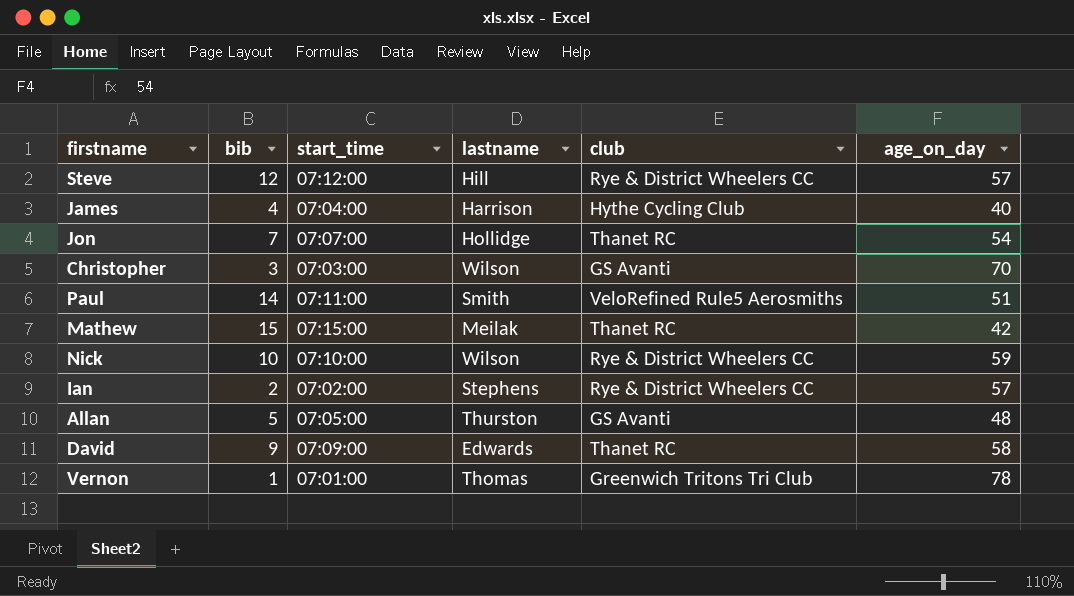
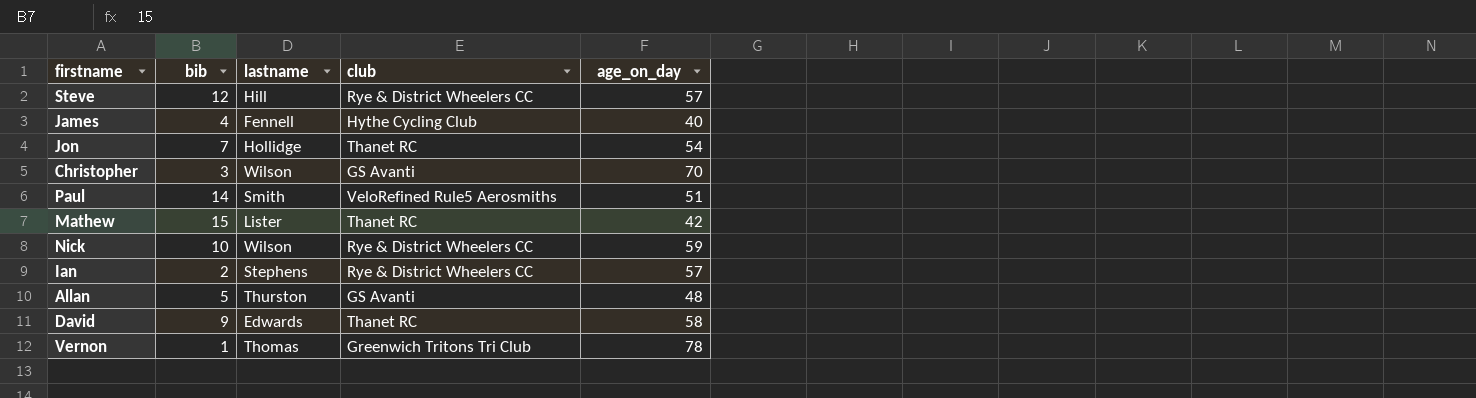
column start_time | position: 3 -> none
James | lastname: Harrison -> Fennell
Mathew | lastname: Meilak -> Lister

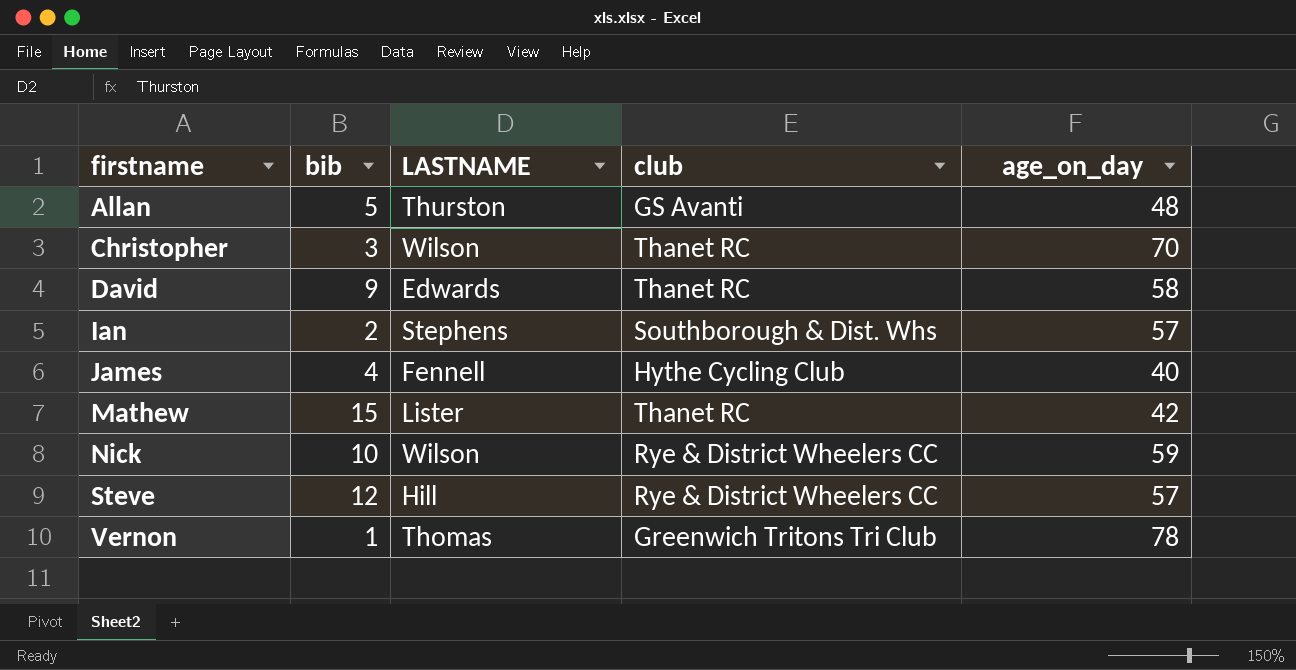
row order: none -> firstname ascending
column name: lastname -> LASTNAME
row Jon: 7 | Hollidge | Thanet RC | 54 -> none
row Paul: 14 | Smith | VeloRefined Rule5 Aerosmiths | 51 -> none
Christopher | club: GS Avanti -> Thanet RC
Ian | club: Rye & District Wheelers CC -> Southborough & Dist. Whs

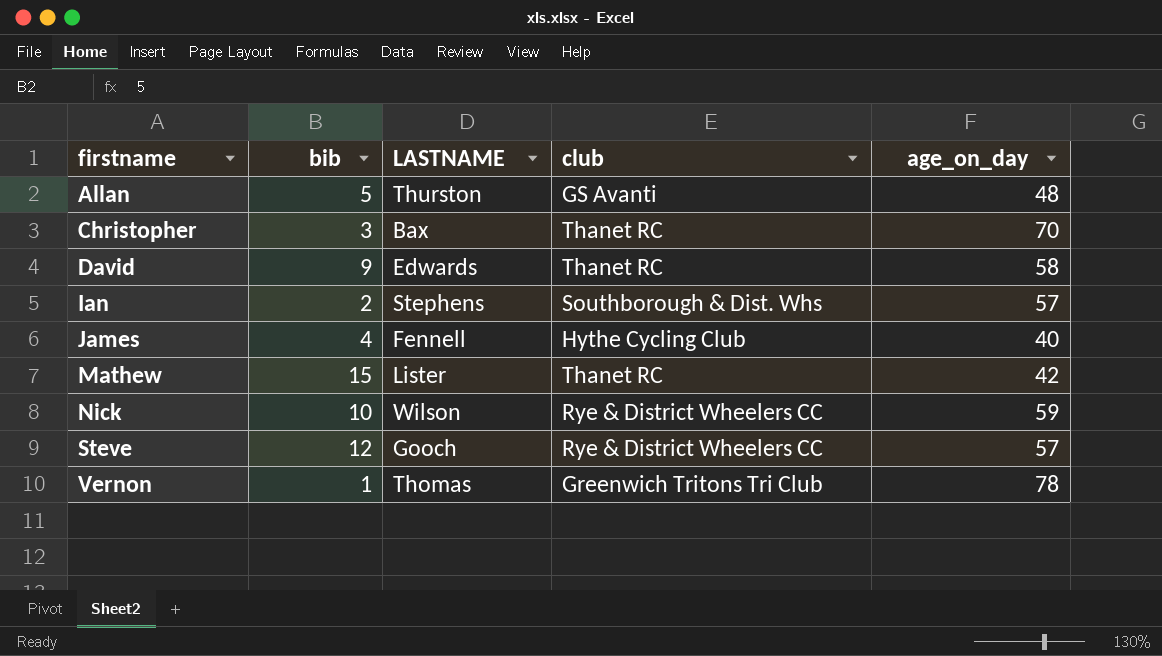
Christopher | LASTNAME: Wilson -> Bax
Steve | LASTNAME: Hill -> Gooch

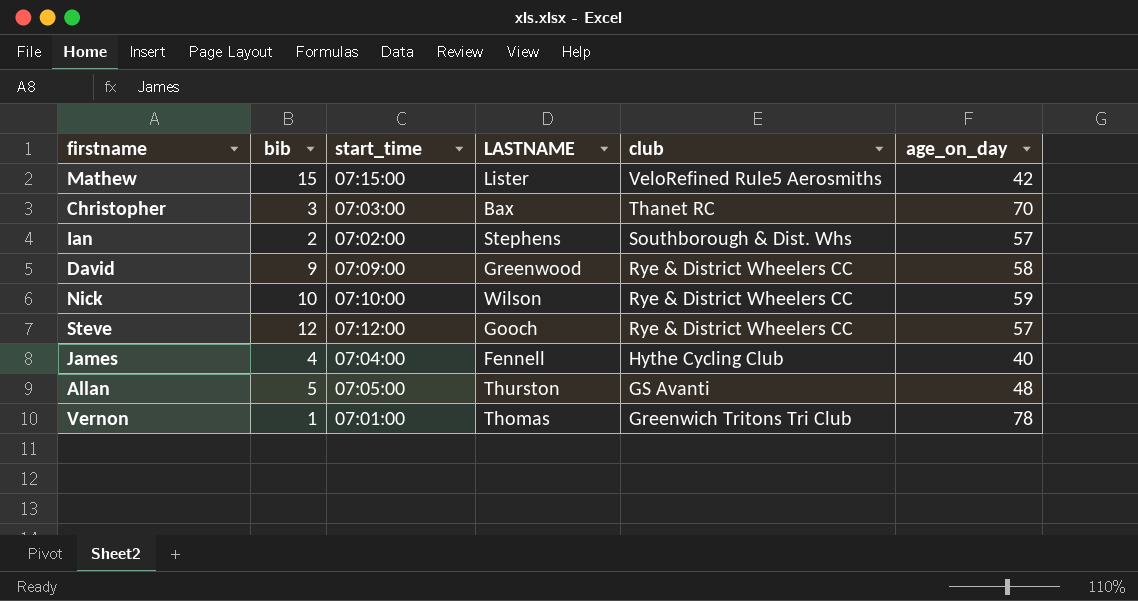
row order: firstname ascending -> club descending
column start_time | position: none -> 3
Mathew | club: Thanet RC -> VeloRefined Rule5 Aerosmiths
David | LASTNAME: Edwards -> Greenwood
David | club: Thanet RC -> Rye & District Wheelers CC

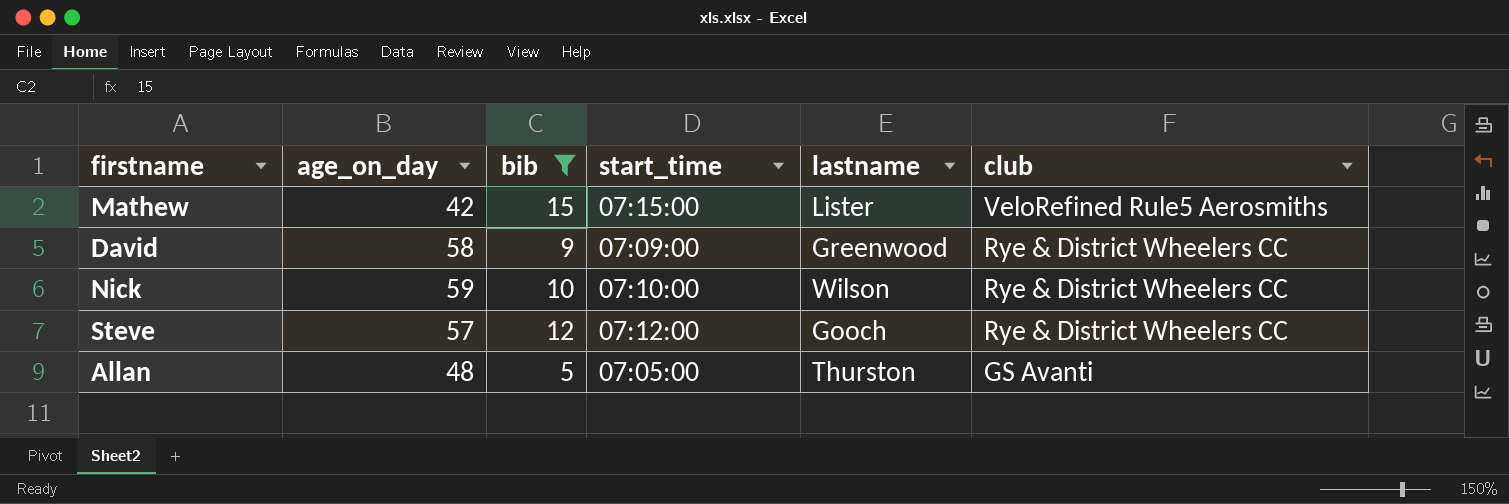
filter: none -> bib >= 5
column age_on_day | position: 6 -> 2
column name: LASTNAME -> lastname

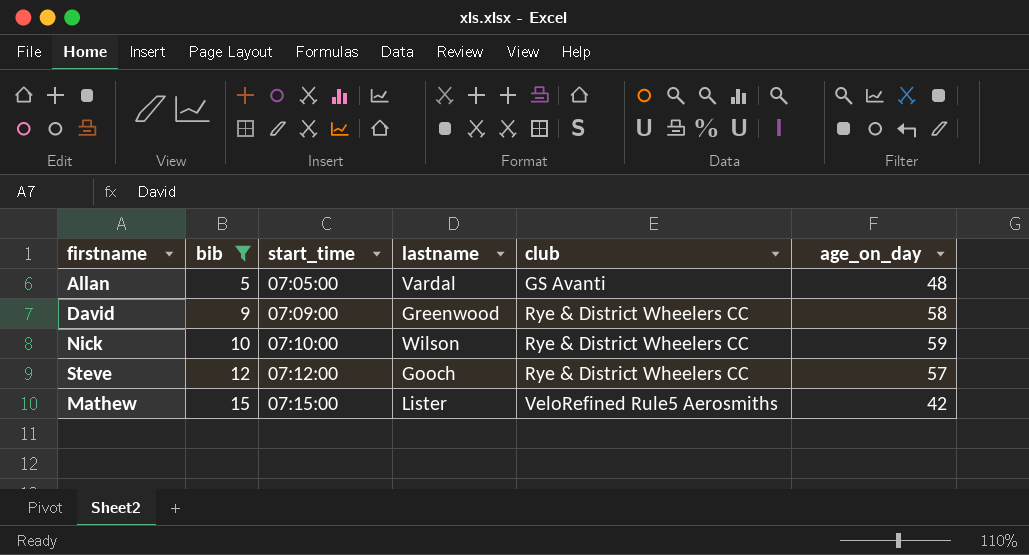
row order: club descending -> bib ascending
column age_on_day | position: 2 -> 6
Allan | lastname: Thurston -> Vardal

